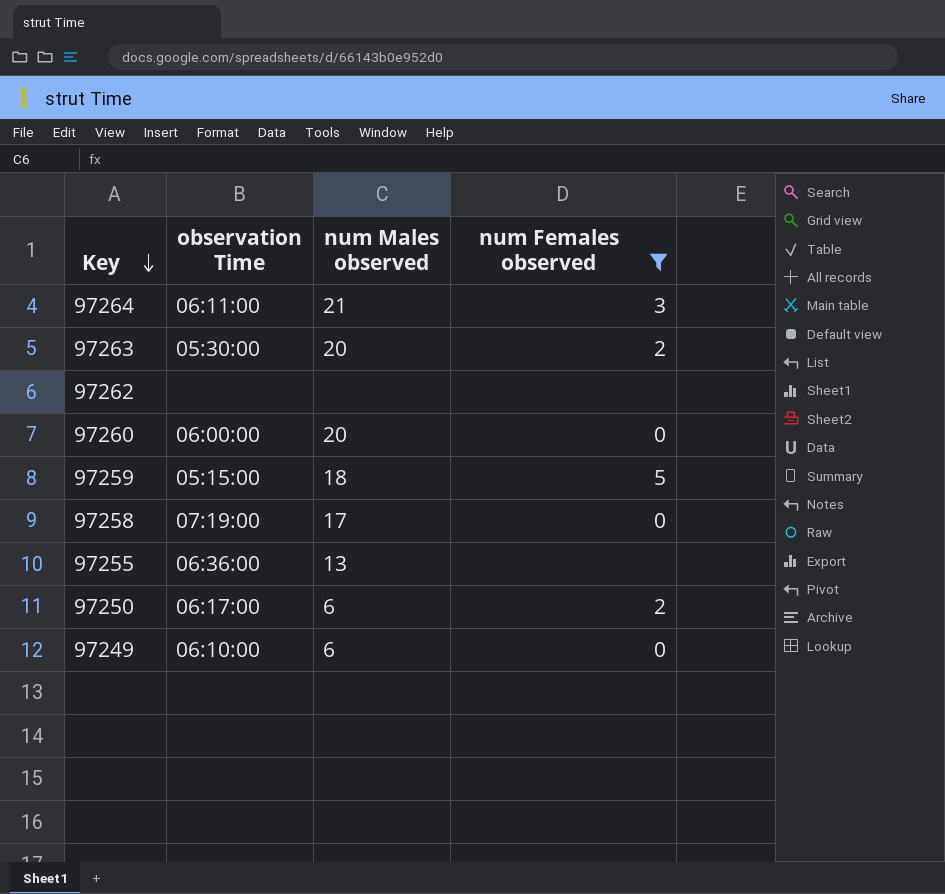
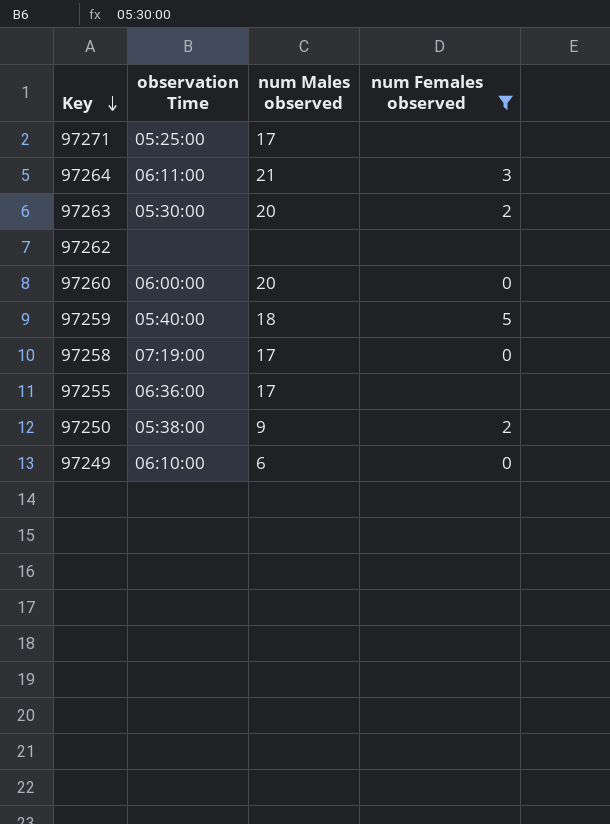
row 97271: none -> 05:25:00 | 17 | none
97259 | observation Time: 05:15:00 -> 05:40:00
97255 | num Males observed: 13 -> 17
97250 | observation Time: 06:17:00 -> 05:38:00
97250 | num Males observed: 6 -> 9

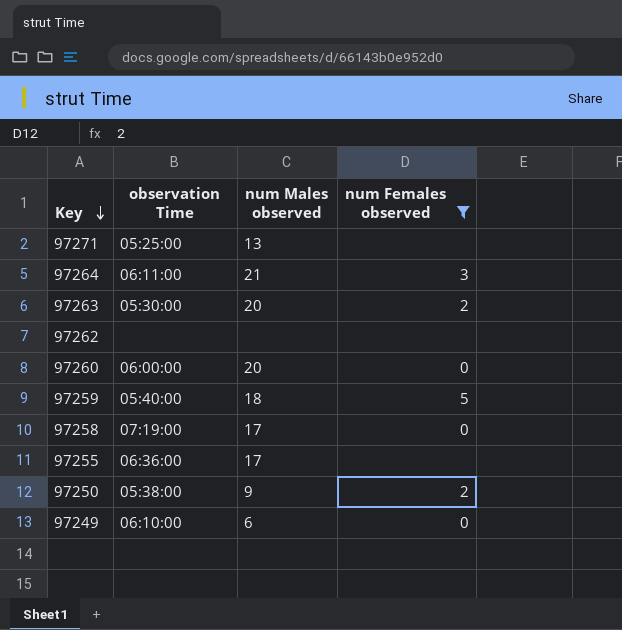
97271 | num Males observed: 17 -> 13

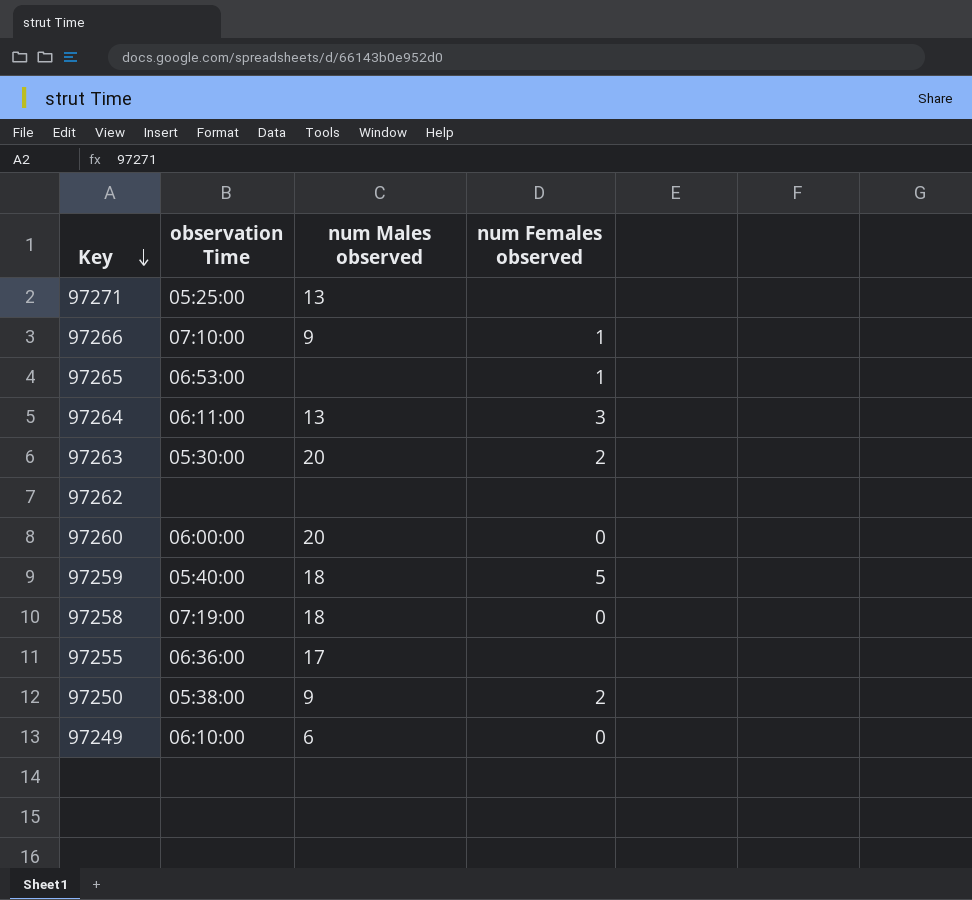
filter: num Females observed != 1 -> none
97264 | num Males observed: 21 -> 13
97258 | num Males observed: 17 -> 18

